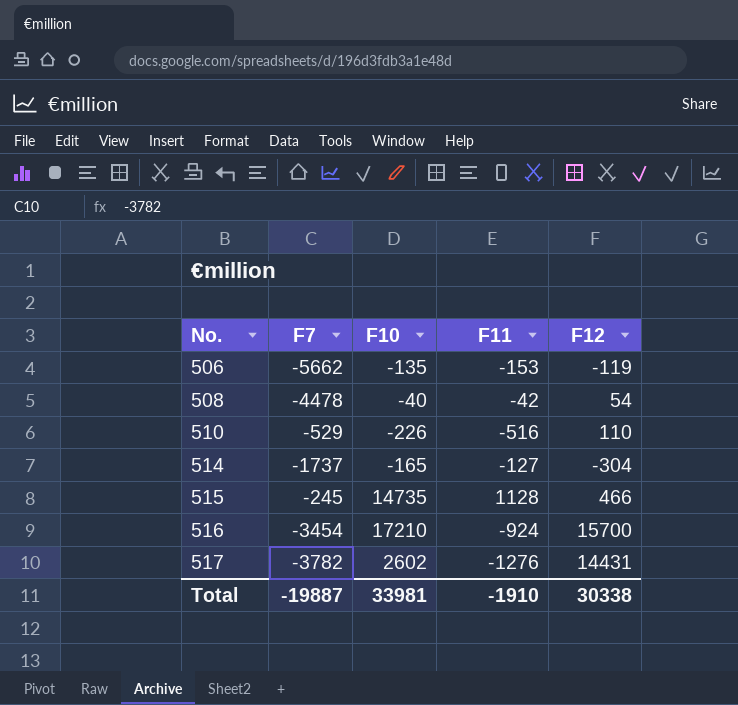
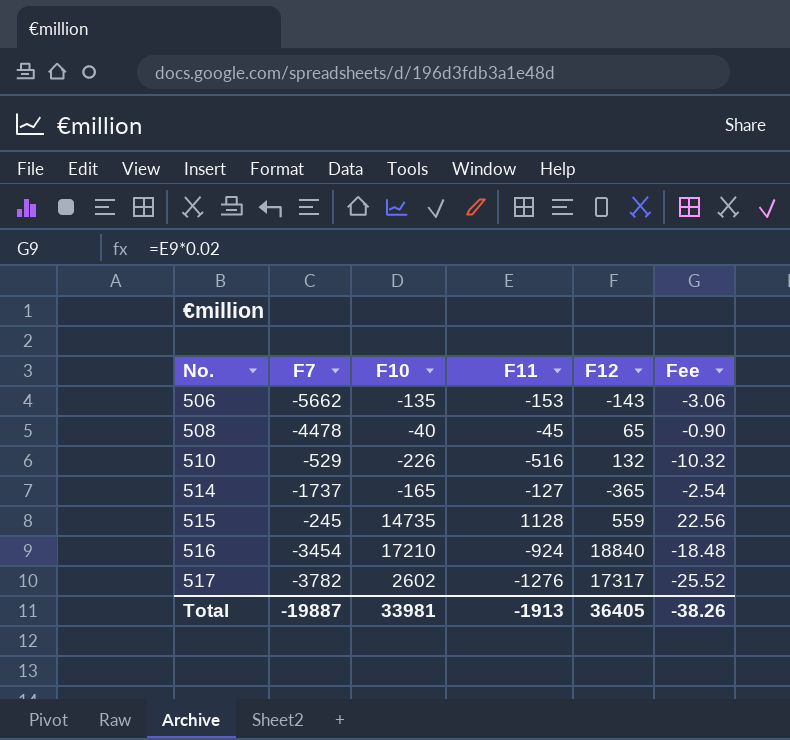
column Fee | formula: none -> [F11] * 0.02
506 | F12: -119 -> -143
508 | F11: -42 -> -45
508 | F12: 54 -> 65
510 | F12: 110 -> 132
514 | F12: -304 -> -365
515 | F12: 466 -> 559
516 | F12: 15700 -> 18840
517 | F12: 14431 -> 17317
Total | F11: -1910 -> -1913
Total | F12: 30338 -> 36405

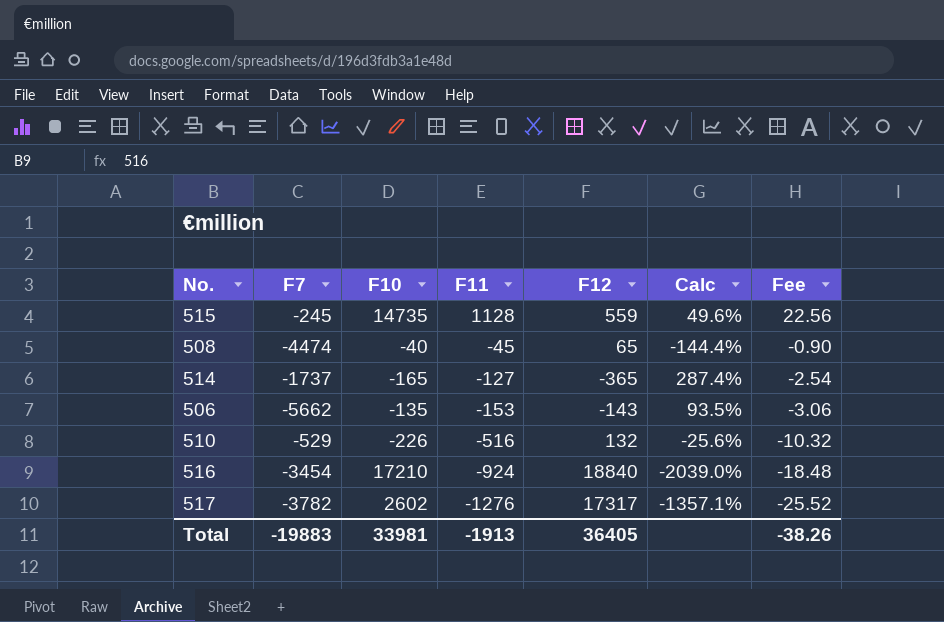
row order: No. ascending -> F11 descending
column Calc | formula: none -> [F12] / [F11]
508 | F7: -4478 -> -4474
Total | F7: -19887 -> -19883

